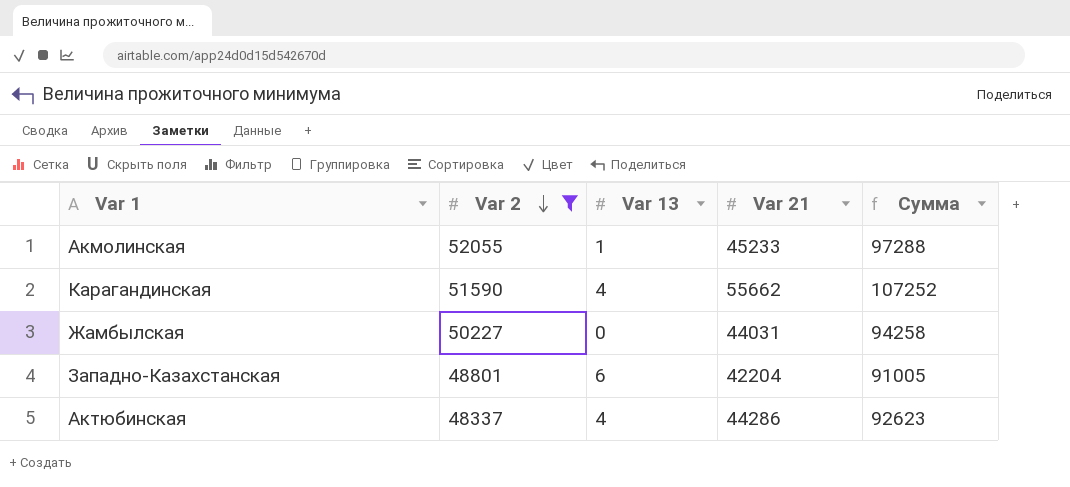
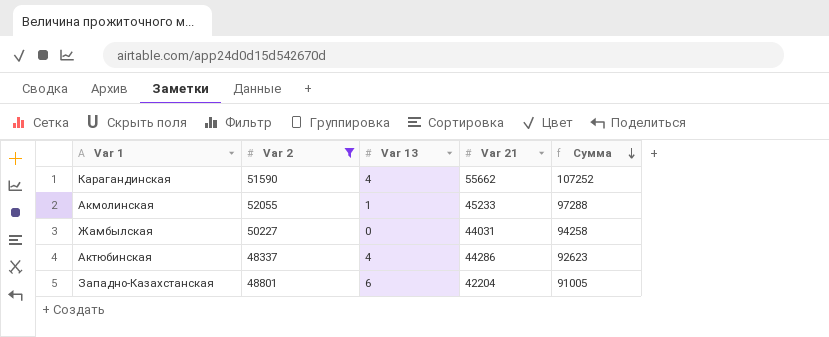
row order: Var 2 descending -> Сумма descending

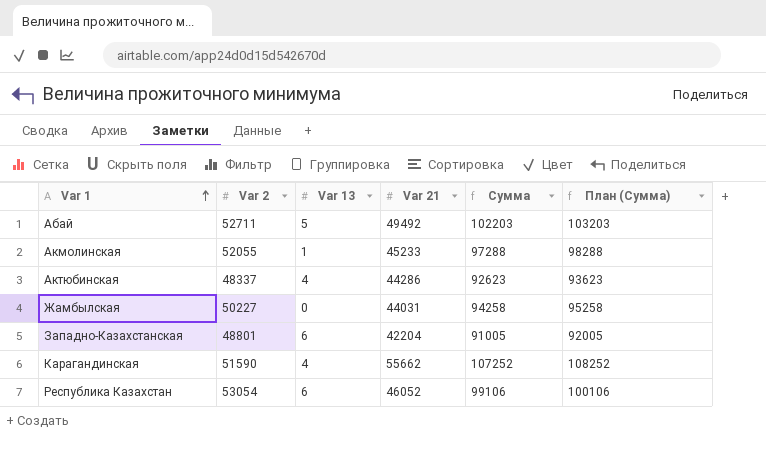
filter: Var 2 <= 52055 -> none
row order: Сумма descending -> Var 1 ascending
column План (Сумма) | formula: none -> [Сумма] + 1000

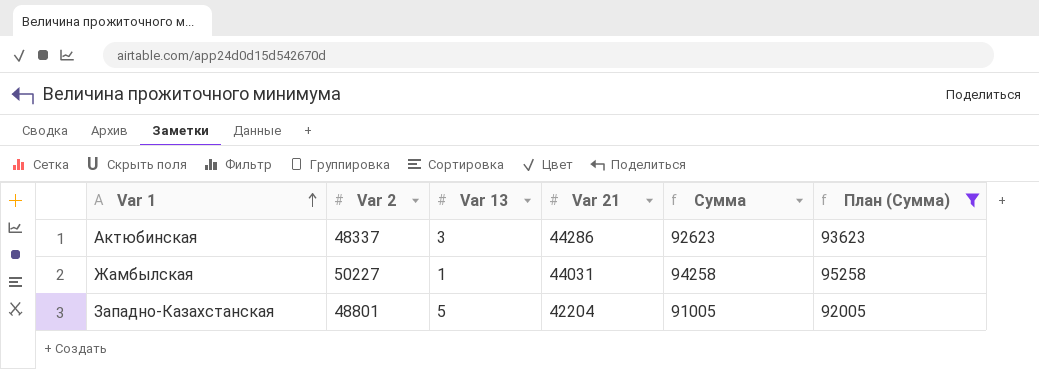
filter: none -> План (Сумма) <= 95258
Актюбинская | Var 13: 4 -> 3
Жамбылская | Var 13: 0 -> 1
Западно-Казахстанская | Var 13: 6 -> 5

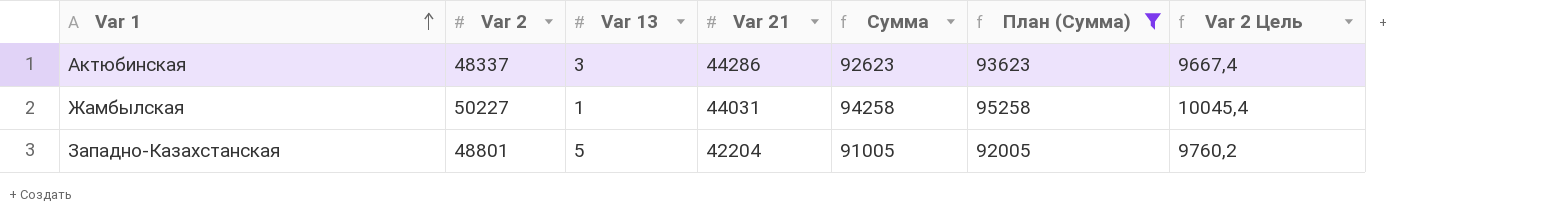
column Var 2 Цель | formula: none -> [Var 2] * 0,2

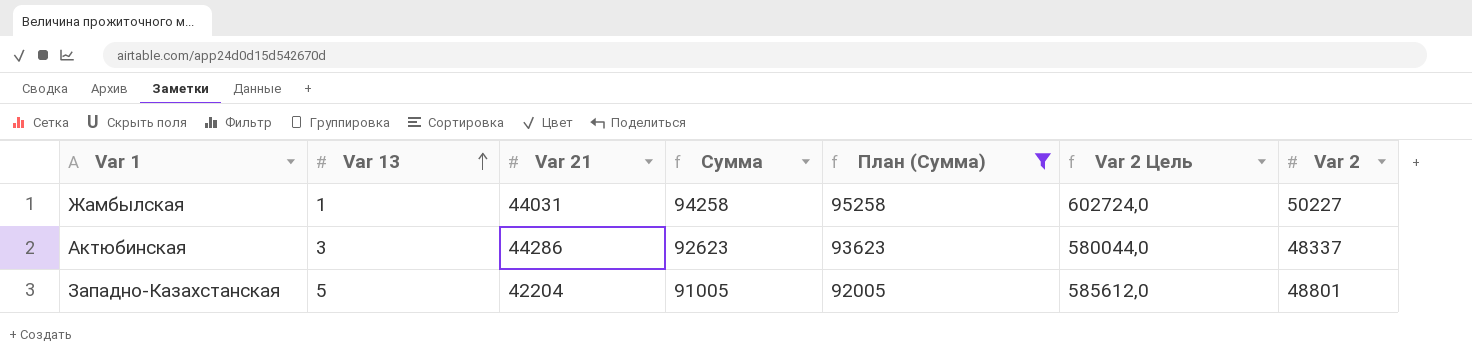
row order: Var 1 ascending -> Var 13 ascending
column Var 2 Цель | formula: [Var 2] * 0,2 -> [Var 2] * 12
column Var 2 | position: 2 -> 7

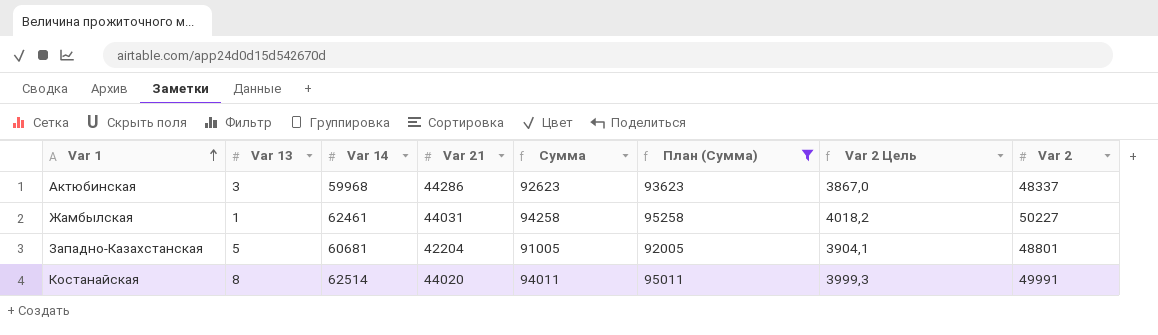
row order: Var 13 ascending -> Var 1 ascending
column Var 14 | position: none -> 3
column Var 2 Цель | formula: [Var 2] * 12 -> [Var 2] * 0,08
row Костанайская: none -> 8 | 62514 | 44020 | 94011 | 95011 | 3999,3 | 49991

